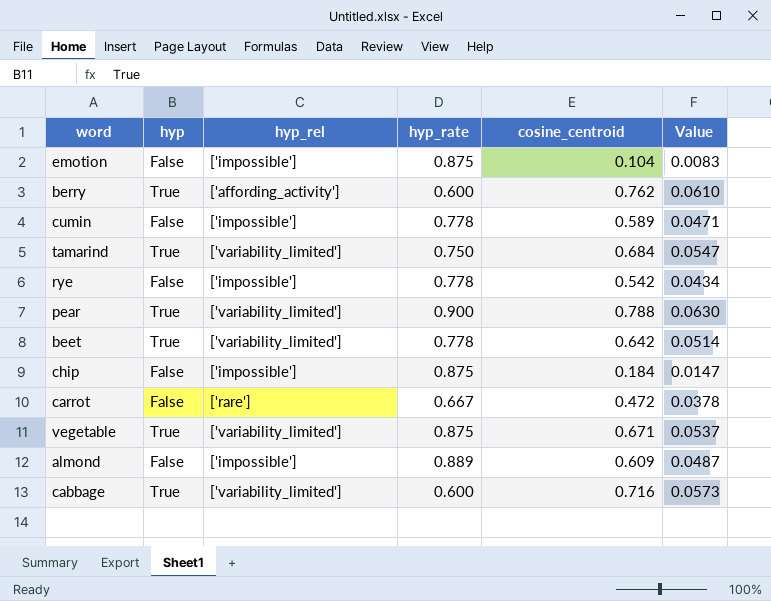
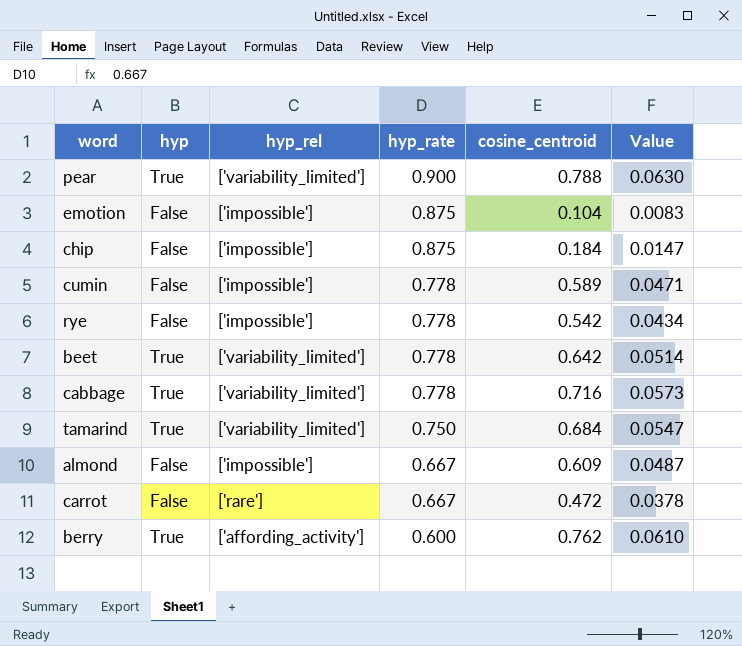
row order: none -> hyp_rate descending
row vegetable: True | ['variability_limited'] | 0.875 | 0.671 | 0.0537 -> none
cabbage | hyp_rate: 0.600 -> 0.778
almond | hyp_rate: 0.889 -> 0.667

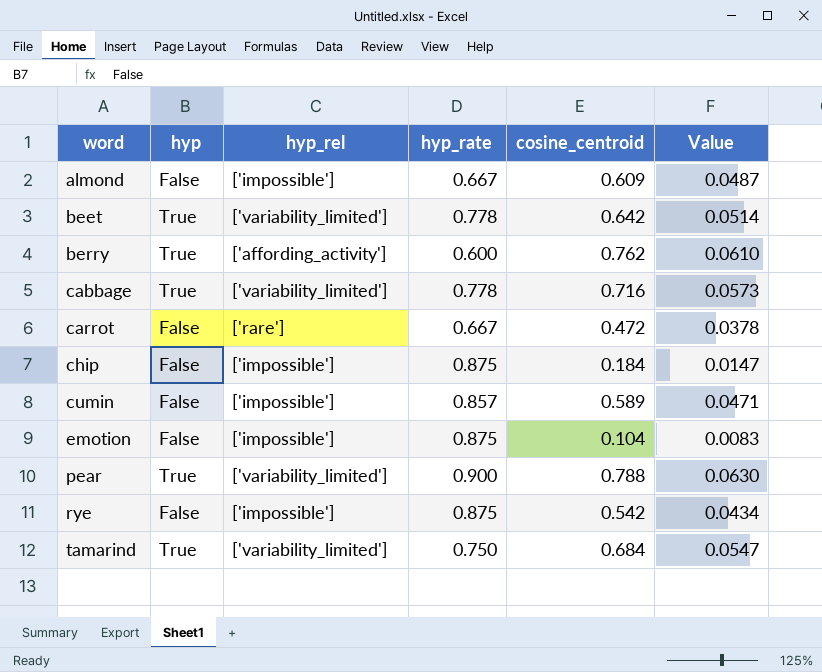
row order: hyp_rate descending -> word ascending
cumin | hyp_rate: 0.778 -> 0.857
rye | hyp_rate: 0.778 -> 0.875

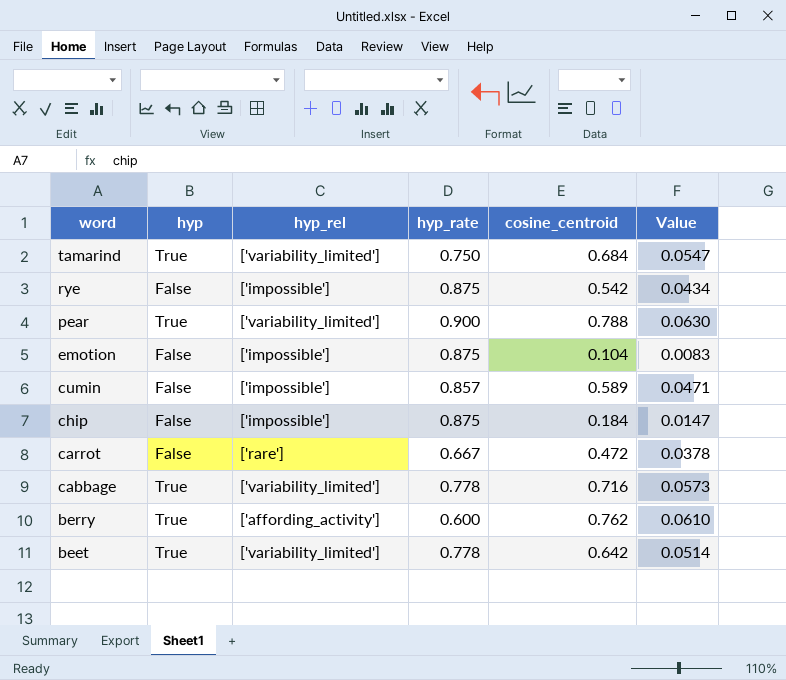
row order: word ascending -> word descending
row almond: False | ['impossible'] | 0.667 | 0.609 | 0.0487 -> none

